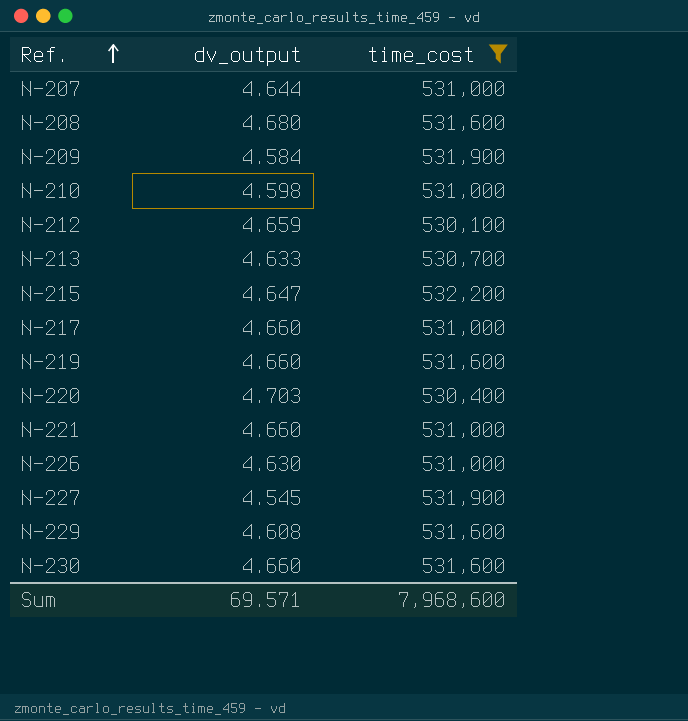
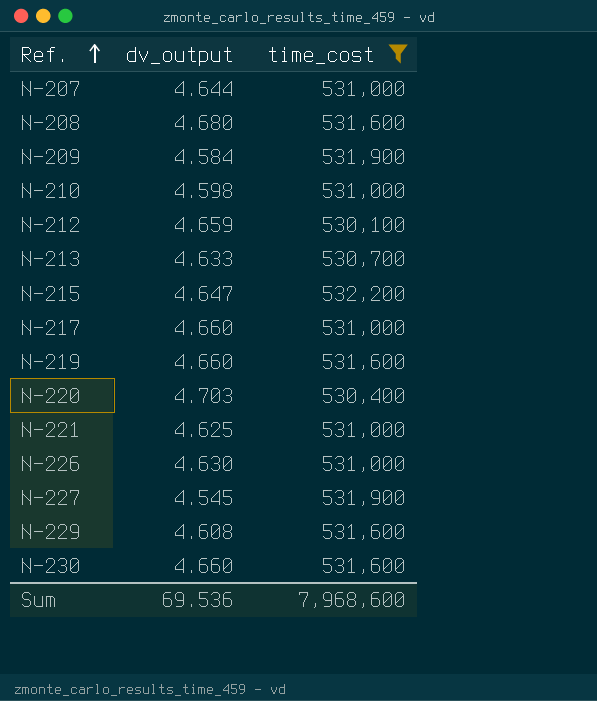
N-221 | dv_output: 4.660 -> 4.625
Sum | dv_output: 69.571 -> 69.536

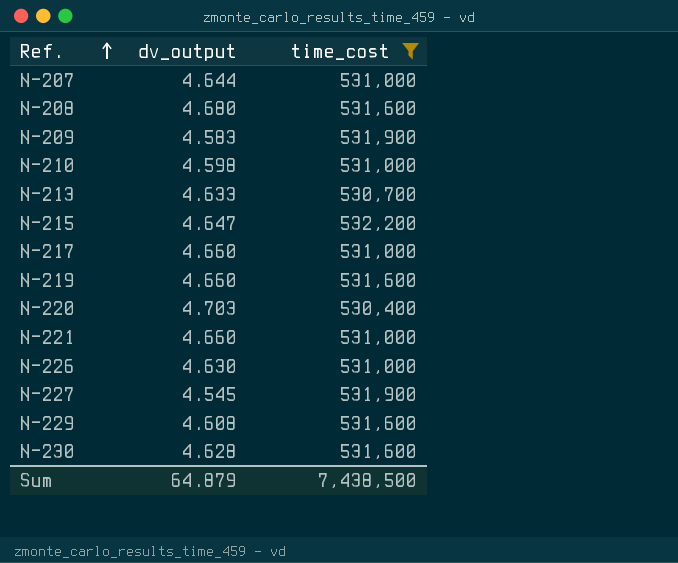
row N-212: 4.659 | 530,100 -> none
N-209 | dv_output: 4.584 -> 4.583
N-221 | dv_output: 4.625 -> 4.660
N-230 | dv_output: 4.660 -> 4.628
Sum | dv_output: 69.536 -> 64.879
Sum | time_cost: 7,968,600 -> 7,438,500

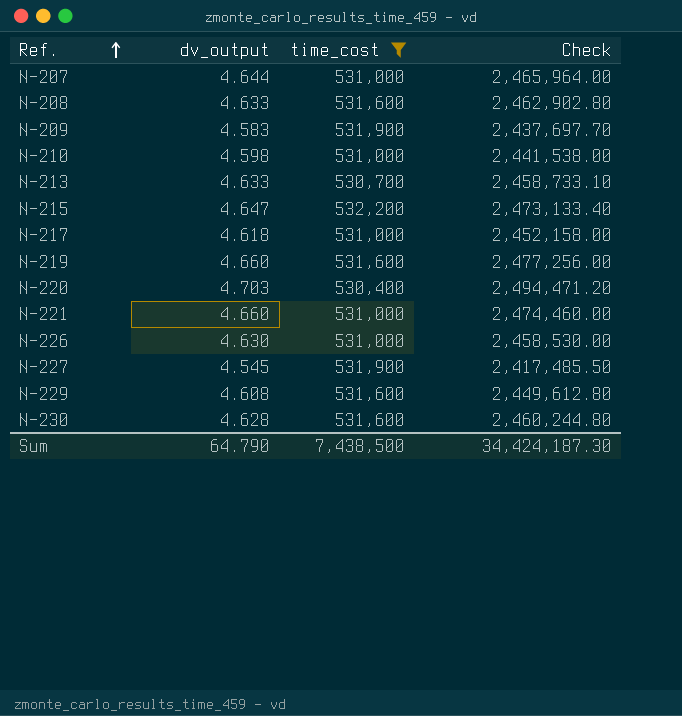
column Check | formula: none -> [dv_output] * [time_cost]
N-208 | dv_output: 4.680 -> 4.633
N-217 | dv_output: 4.660 -> 4.618
Sum | dv_output: 64.879 -> 64.790

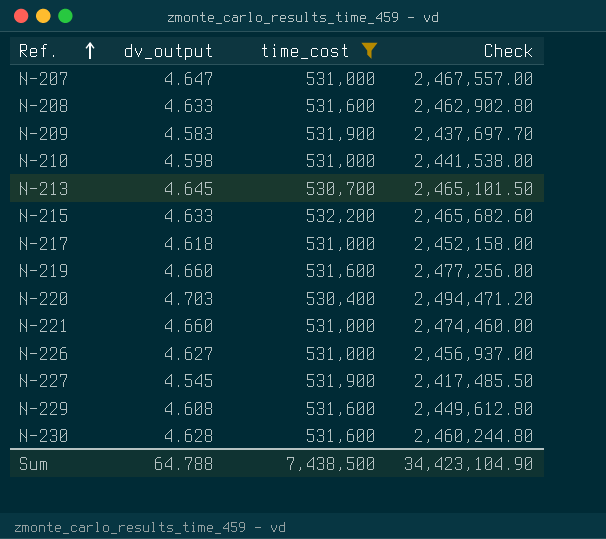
N-207 | dv_output: 4.644 -> 4.647
N-207 | Check: 2,465,964.00 -> 2,467,557.00
N-213 | dv_output: 4.633 -> 4.645
N-213 | Check: 2,458,733.10 -> 2,465,101.50
N-215 | dv_output: 4.647 -> 4.633
N-215 | Check: 2,473,133.40 -> 2,465,682.60
N-226 | dv_output: 4.630 -> 4.627
N-226 | Check: 2,458,530.00 -> 2,456,937.00
Sum | dv_output: 64.790 -> 64.788
Sum | Check: 34,424,187.30 -> 34,423,104.90

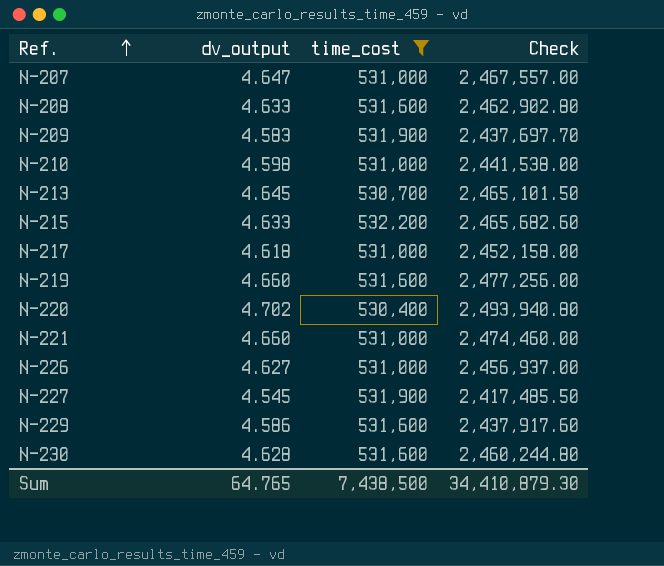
N-220 | dv_output: 4.703 -> 4.702
N-220 | Check: 2,494,471.20 -> 2,493,940.80
N-229 | dv_output: 4.608 -> 4.586
N-229 | Check: 2,449,612.80 -> 2,437,917.60
Sum | dv_output: 64.788 -> 64.765
Sum | Check: 34,423,104.90 -> 34,410,879.30

